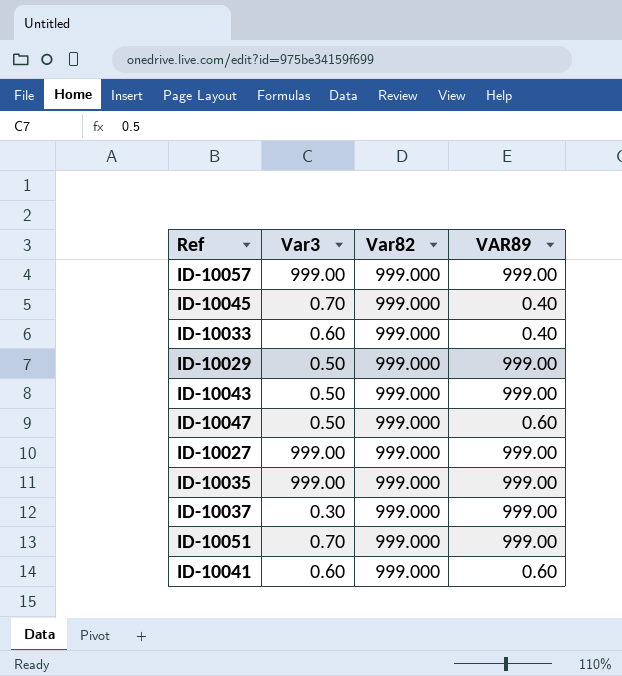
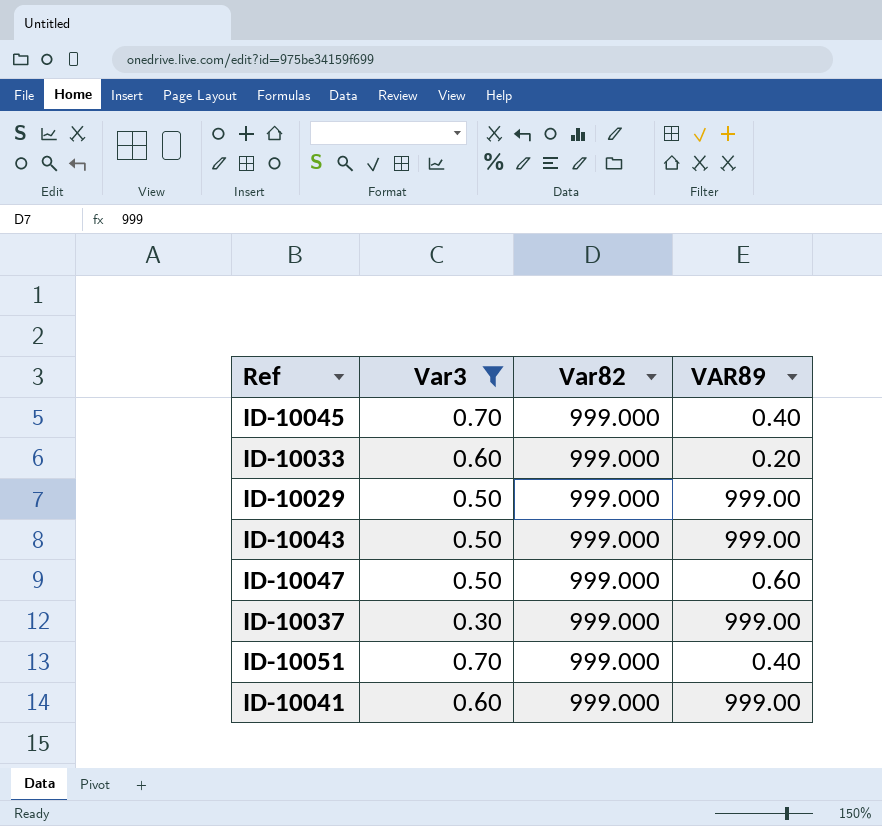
filter: none -> Var3 != 999.00
ID-10033 | VAR89: 0.40 -> 0.20
ID-10051 | VAR89: 999.00 -> 0.40
ID-10041 | VAR89: 0.60 -> 999.00

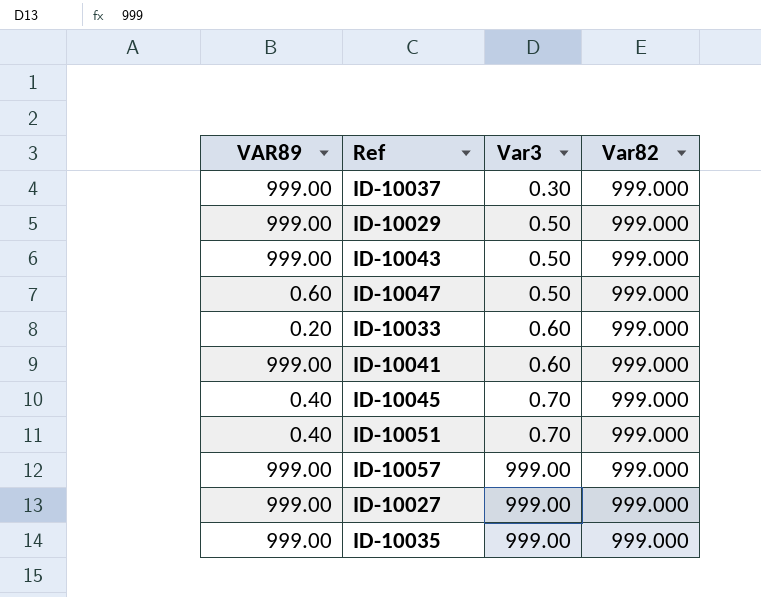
filter: Var3 != 999.00 -> none
row order: none -> Var3 ascending
column VAR89 | position: 4 -> 1

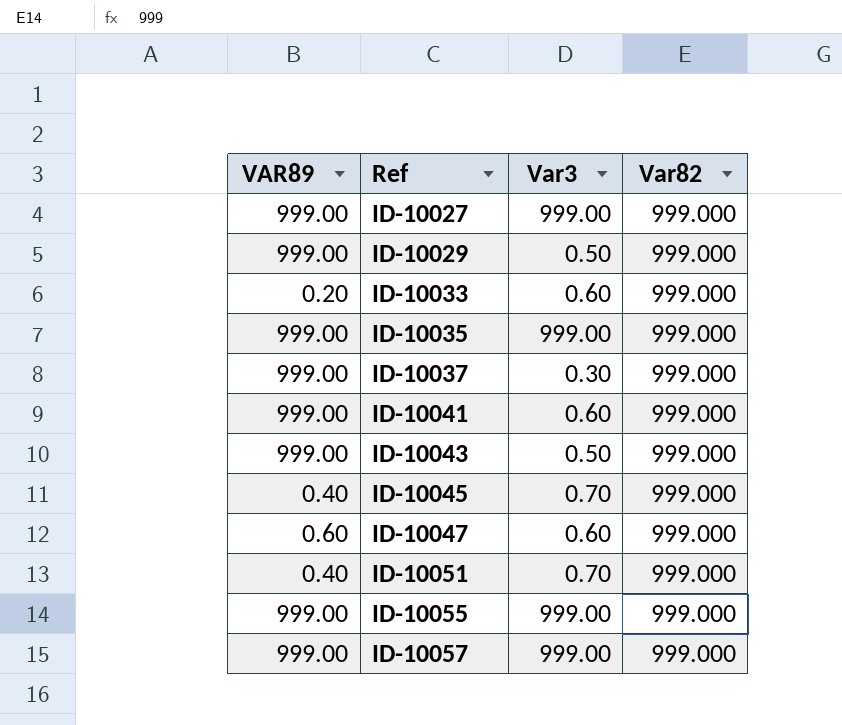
row order: Var3 ascending -> Ref ascending
ID-10047 | Var3: 0.50 -> 0.60
row ID-10055: none -> 999.00 | 999.00 | 999.000

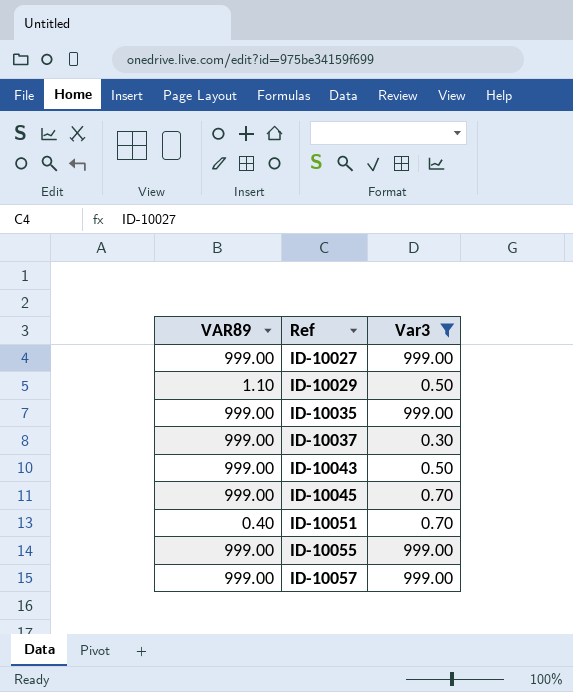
filter: none -> Var3 != 0.60
column Var82 | position: 4 -> none
ID-10029 | VAR89: 999.00 -> 1.10
ID-10045 | VAR89: 0.40 -> 999.00

